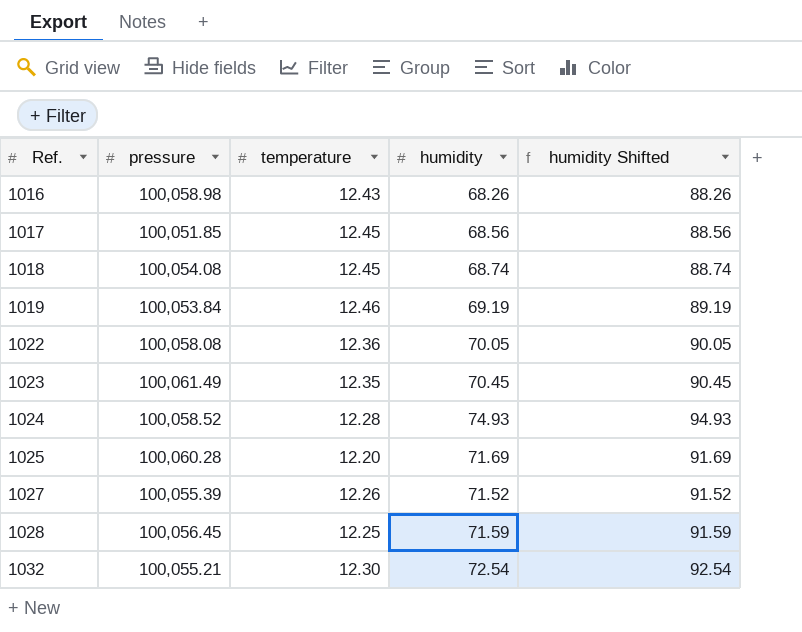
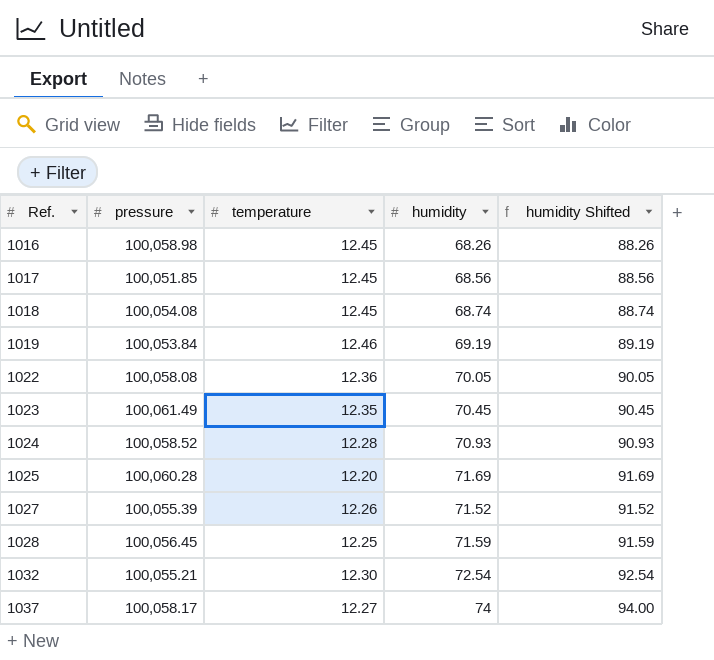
1016 | temperature: 12.43 -> 12.45
1024 | humidity: 74.93 -> 70.93
1024 | humidity Shifted: 94.93 -> 90.93
row 1037: none -> 100,058.17 | 12.27 | 74 | 94.00

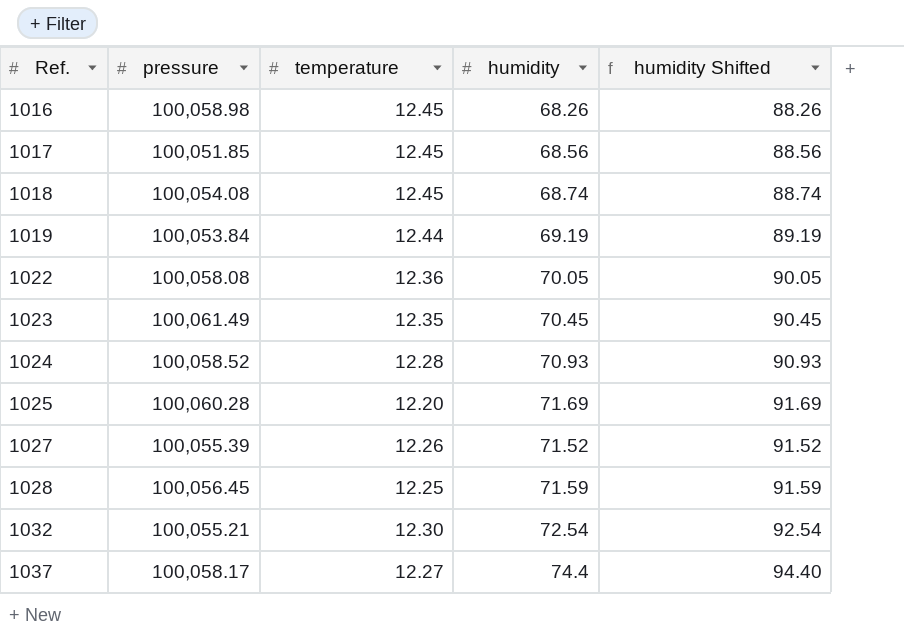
1019 | temperature: 12.46 -> 12.44
1037 | humidity: 74 -> 74.4
1037 | humidity Shifted: 94.00 -> 94.40

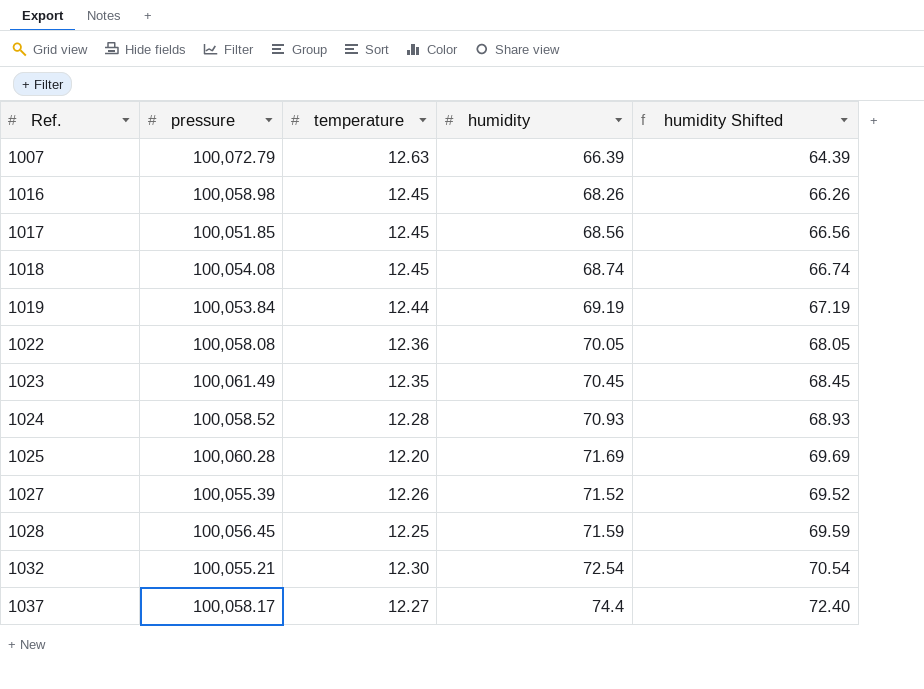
column humidity Shifted | formula: [humidity] + 20 -> [humidity] - 2
row 1007: none -> 100,072.79 | 12.63 | 66.39 | 64.39

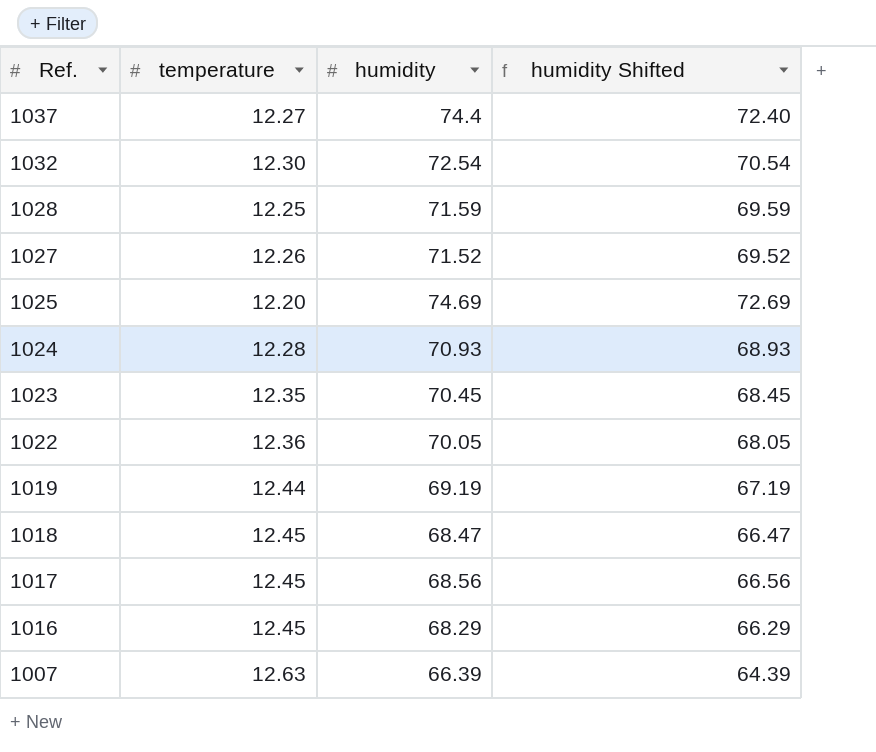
row order: Ref. ascending -> Ref. descending
column pressure | position: 2 -> none
1025 | humidity: 71.69 -> 74.69
1025 | humidity Shifted: 69.69 -> 72.69
1018 | humidity: 68.74 -> 68.47
1018 | humidity Shifted: 66.74 -> 66.47
1016 | humidity: 68.26 -> 68.29
1016 | humidity Shifted: 66.26 -> 66.29

